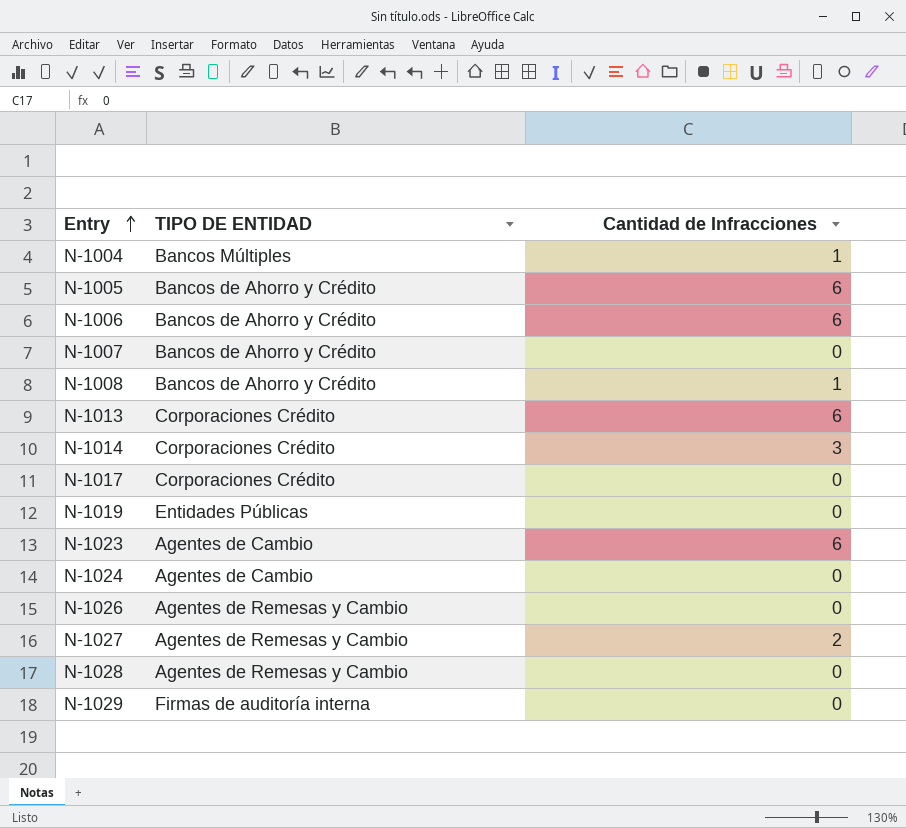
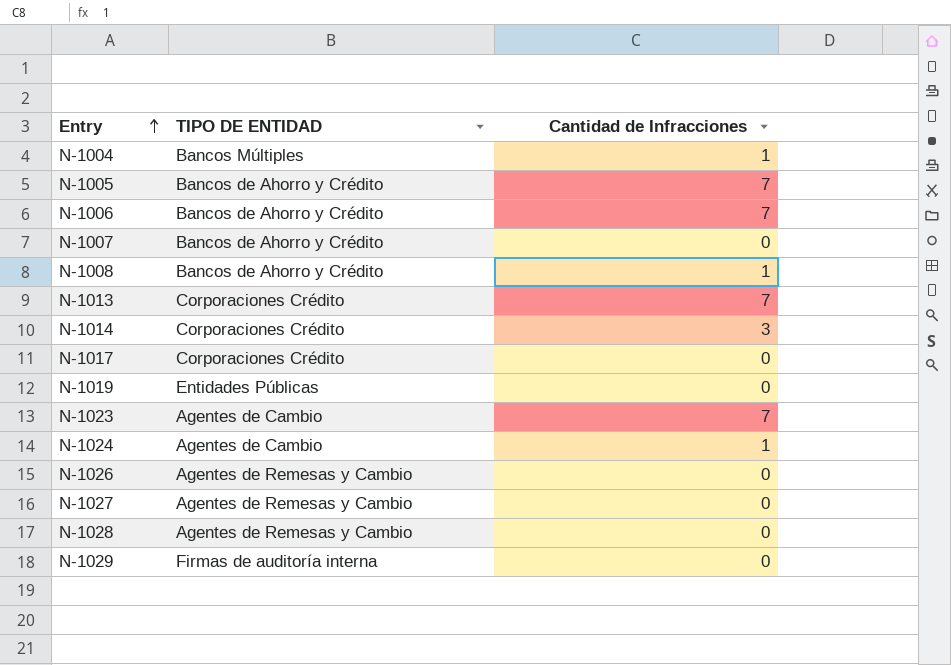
N-1005 | Cantidad de Infracciones: 6 -> 7
N-1006 | Cantidad de Infracciones: 6 -> 7
N-1013 | Cantidad de Infracciones: 6 -> 7
N-1023 | Cantidad de Infracciones: 6 -> 7
N-1024 | Cantidad de Infracciones: 0 -> 1
N-1027 | Cantidad de Infracciones: 2 -> 0

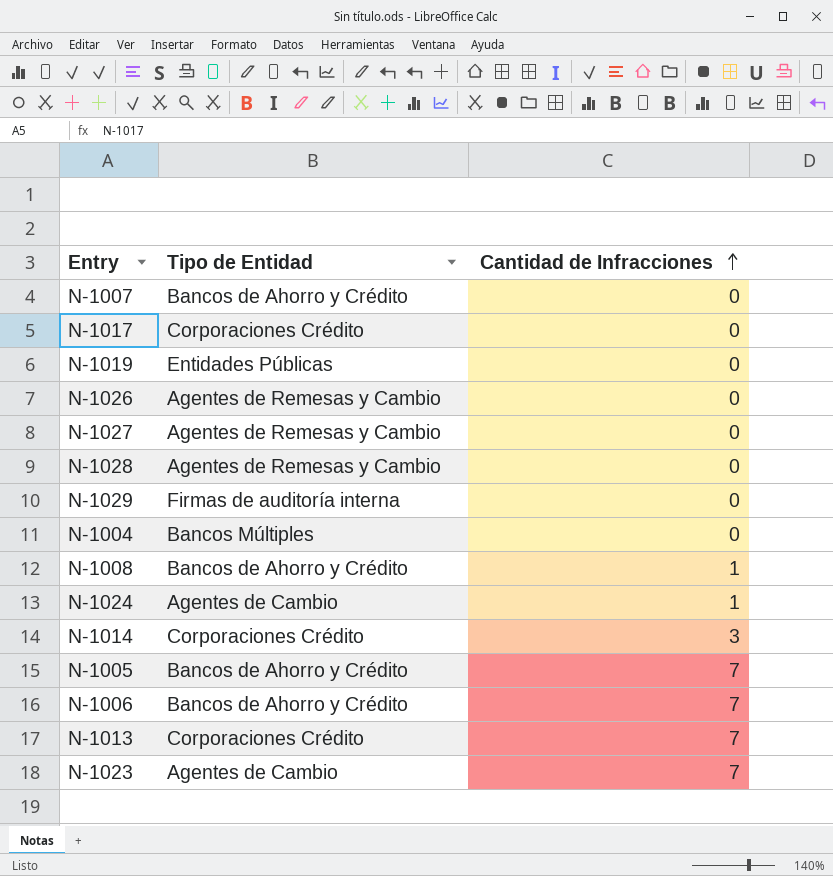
row order: Entry ascending -> Cantidad de Infracciones ascending
column name: TIPO DE ENTIDAD -> Tipo de Entidad
N-1004 | Cantidad de Infracciones: 1 -> 0

